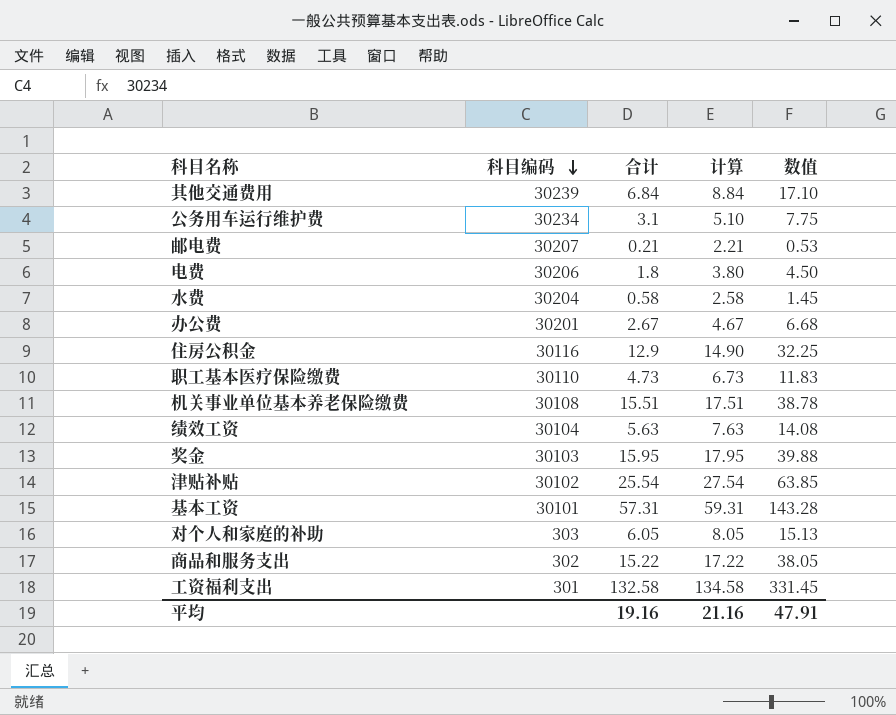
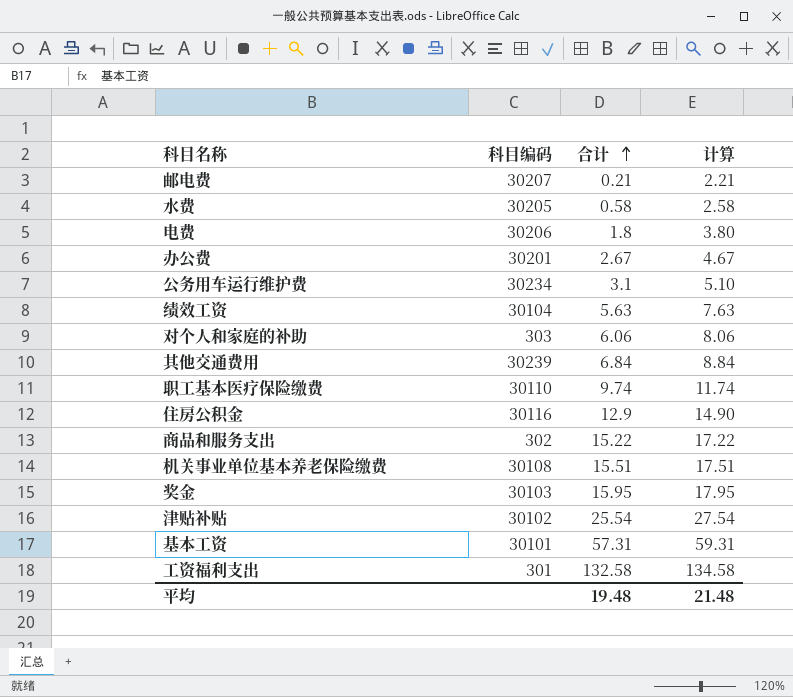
row order: 科目编码 descending -> 合计 ascending
column 数值 | formula: [合计] * 2.5 -> none
水费 | 科目编码: 30204 -> 30205
对个人和家庭的补助 | 合计: 6.05 -> 6.06
对个人和家庭的补助 | 计算: 8.05 -> 8.06
职工基本医疗保险缴费 | 合计: 4.73 -> 9.74
职工基本医疗保险缴费 | 计算: 6.73 -> 11.74
平均 | 合计: 19.16 -> 19.48
平均 | 计算: 21.16 -> 21.48

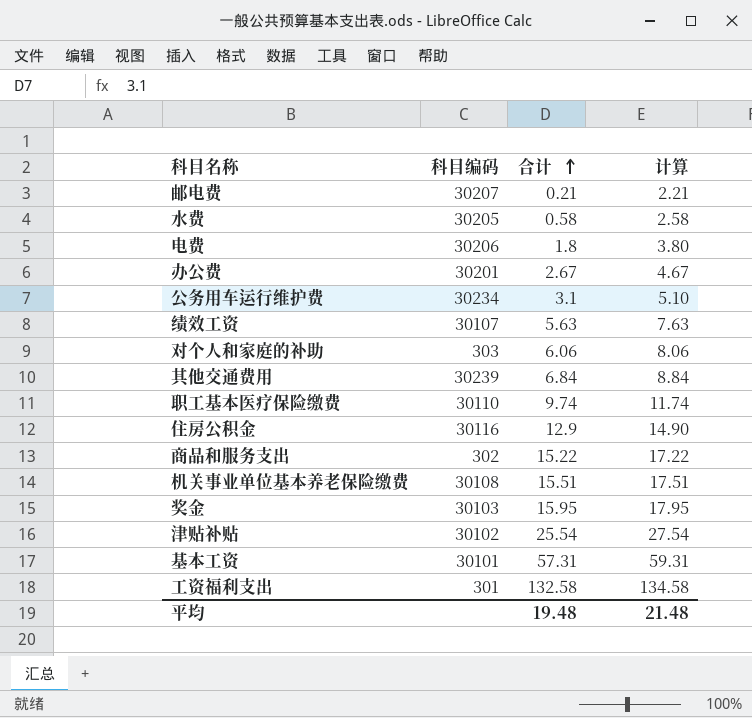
绩效工资 | 科目编码: 30104 -> 30107

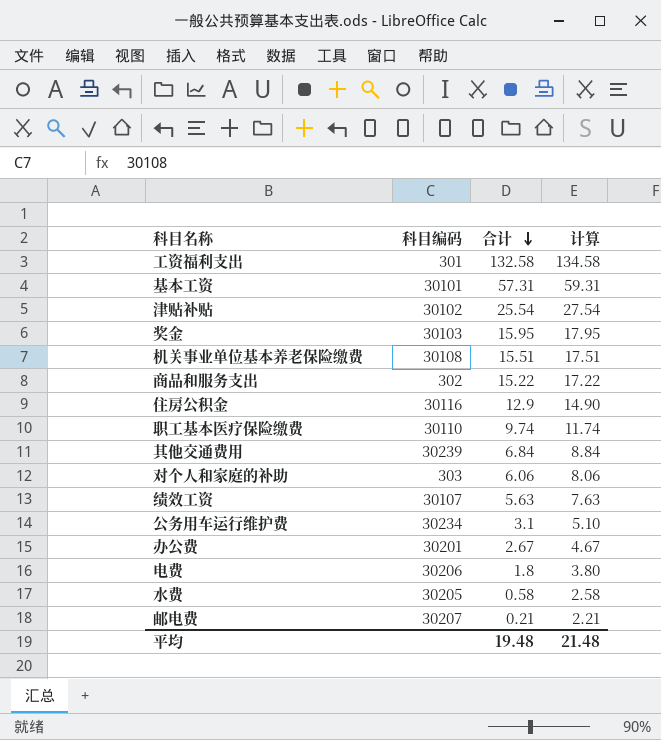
row order: 合计 ascending -> 合计 descending

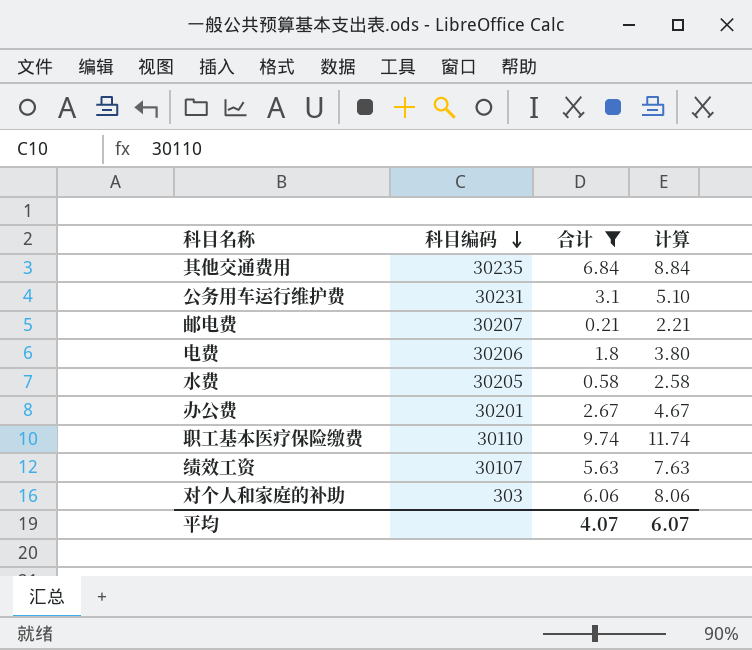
filter: none -> 合计 <= 9.74
row order: 合计 descending -> 科目编码 descending
其他交通费用 | 科目编码: 30239 -> 30235
公务用车运行维护费 | 科目编码: 30234 -> 30231
平均 | 合计: 19.48 -> 4.07
平均 | 计算: 21.48 -> 6.07

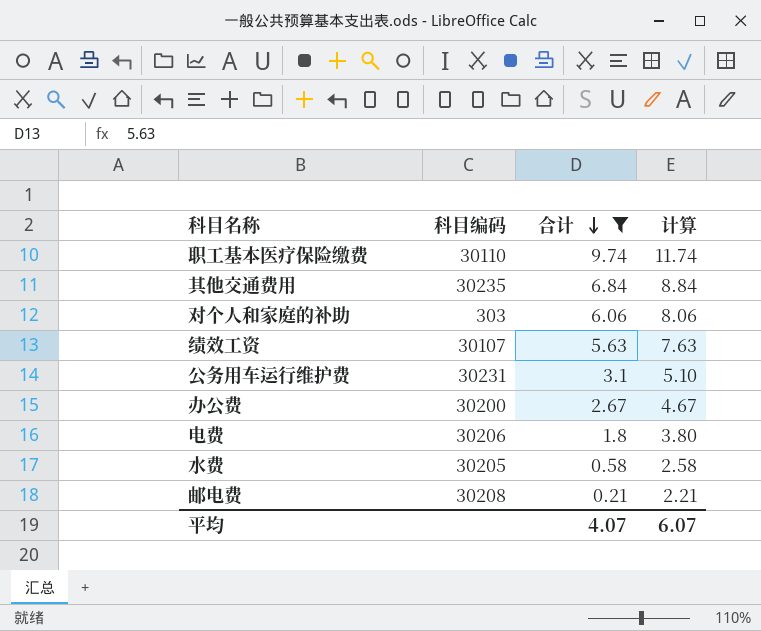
row order: 科目编码 descending -> 合计 descending
办公费 | 科目编码: 30201 -> 30200
邮电费 | 科目编码: 30207 -> 30208

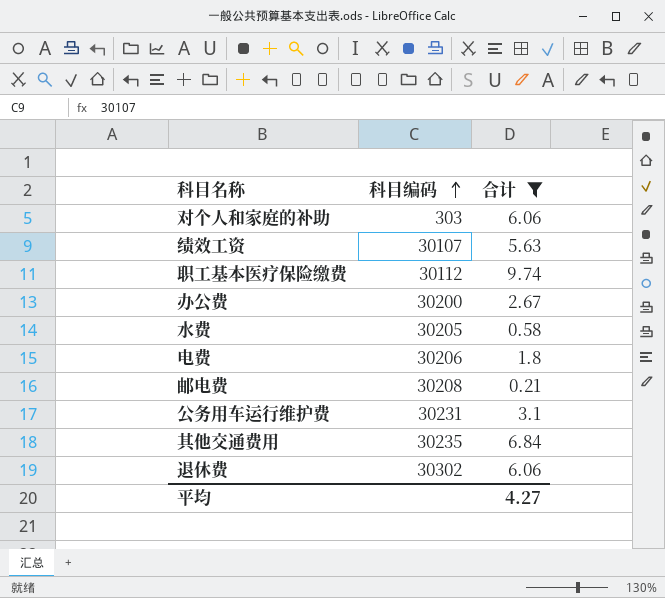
row order: 合计 descending -> 科目编码 ascending
column 计算 | formula: [合计] + 2 -> none
职工基本医疗保险缴费 | 科目编码: 30110 -> 30112
row 退休费: none -> 30302 | 6.06
平均 | 合计: 4.07 -> 4.27

